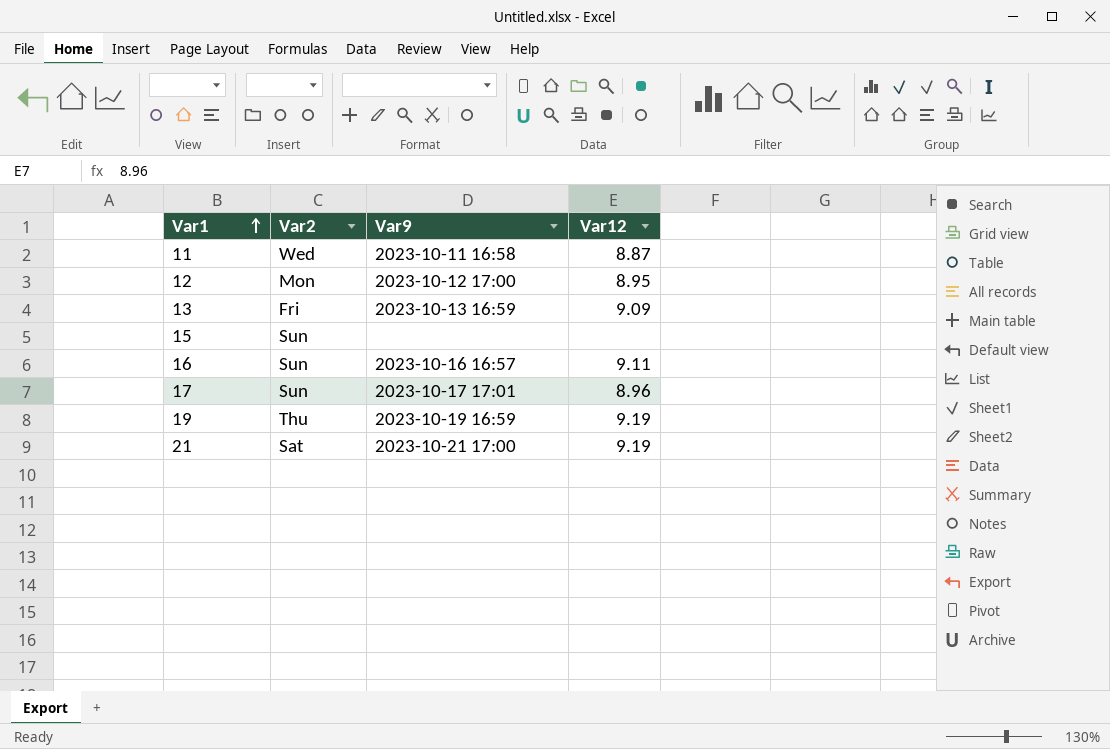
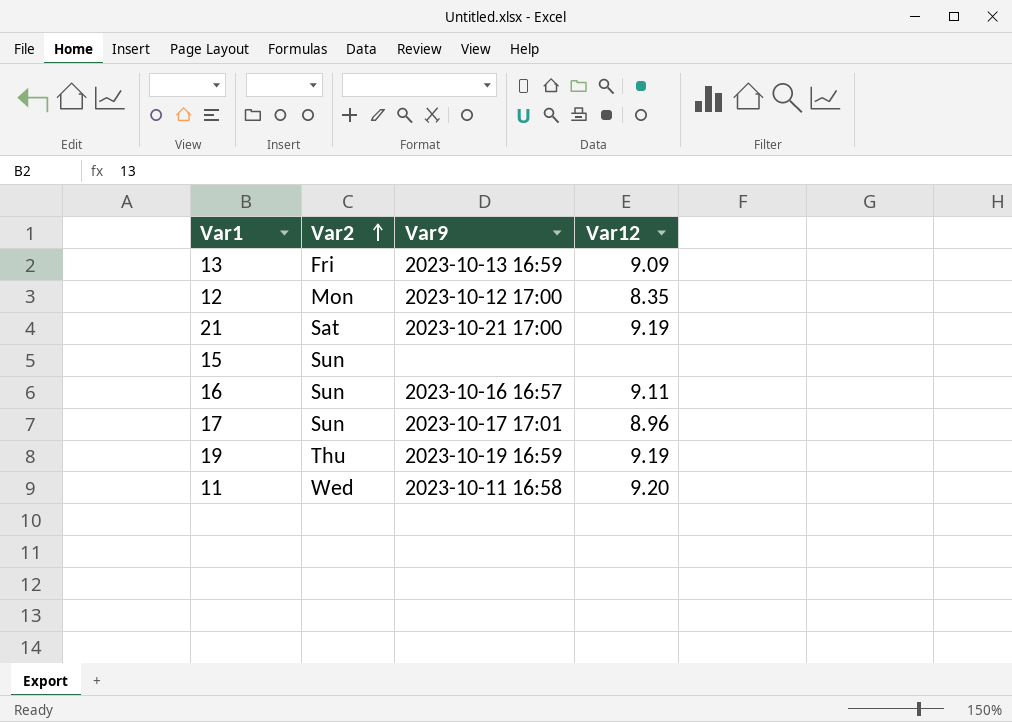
row order: Var1 ascending -> Var2 ascending
12 | Var12: 8.95 -> 8.35
11 | Var12: 8.87 -> 9.20

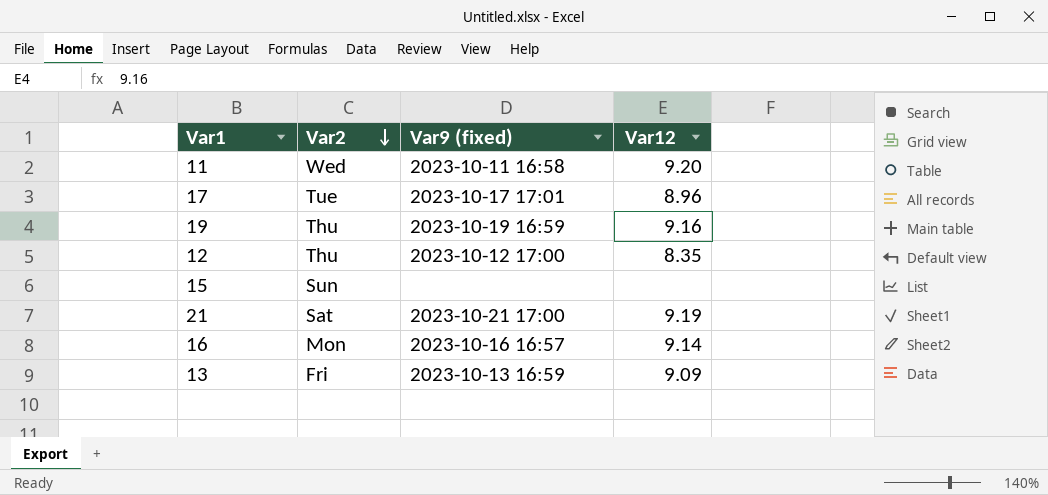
row order: Var2 ascending -> Var2 descending
column name: Var9 -> Var9 (fixed)
17 | Var2: Sun -> Tue
19 | Var12: 9.19 -> 9.16
12 | Var2: Mon -> Thu
16 | Var2: Sun -> Mon
16 | Var12: 9.11 -> 9.14

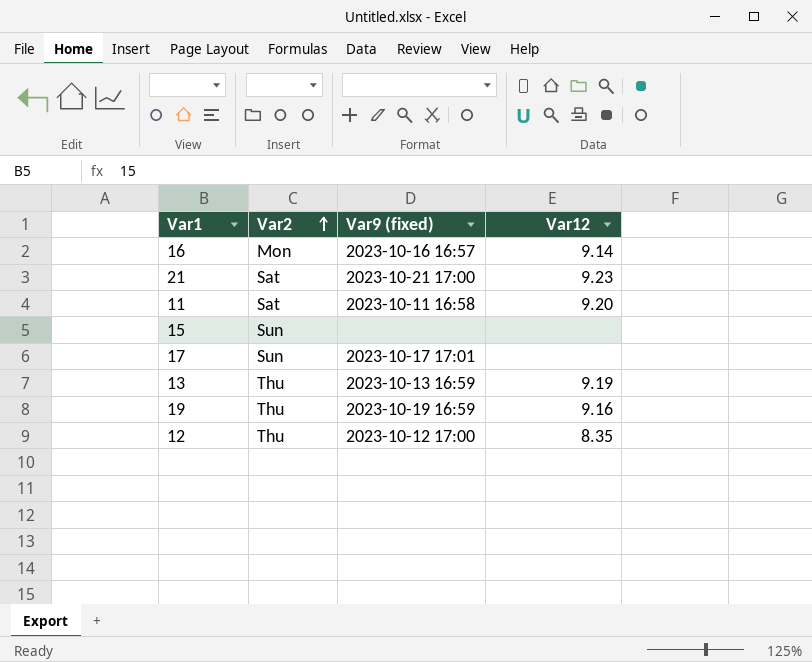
row order: Var2 descending -> Var2 ascending
21 | Var12: 9.19 -> 9.23
11 | Var2: Wed -> Sat
17 | Var2: Tue -> Sun
17 | Var12: 8.96 -> none
13 | Var2: Fri -> Thu
13 | Var12: 9.09 -> 9.19

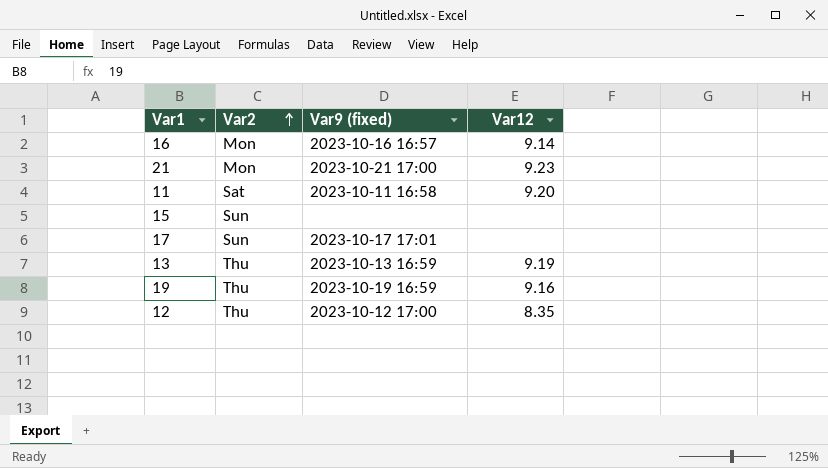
21 | Var2: Sat -> Mon

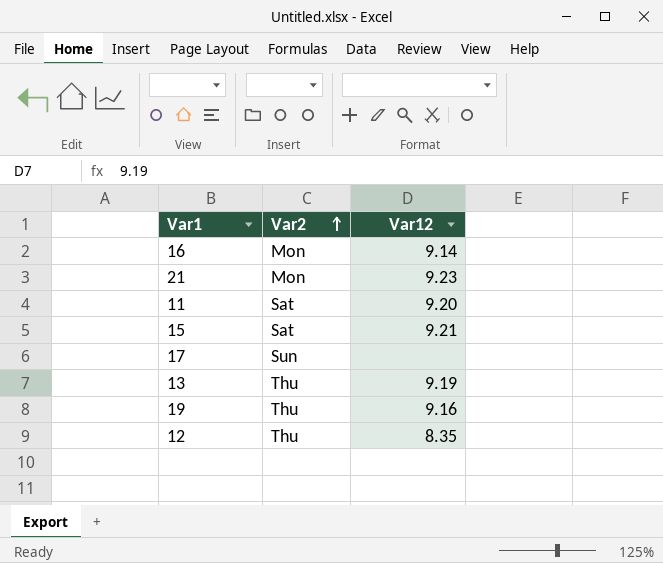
column Var9 (fixed) | position: 3 -> none
15 | Var2: Sun -> Sat
15 | Var12: none -> 9.21

